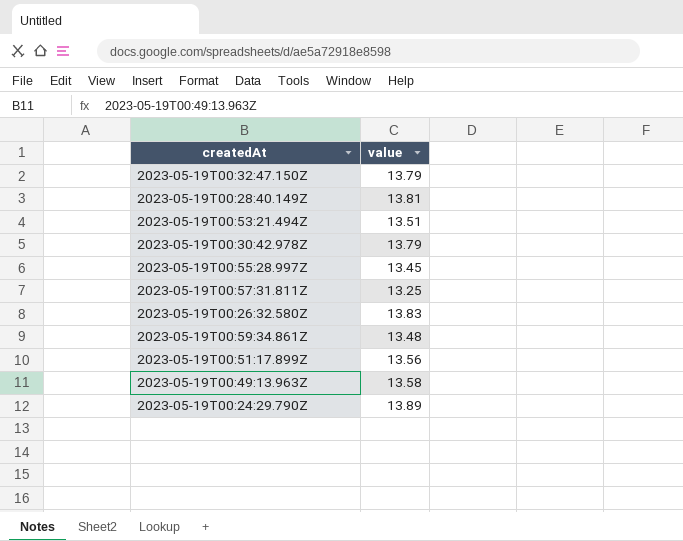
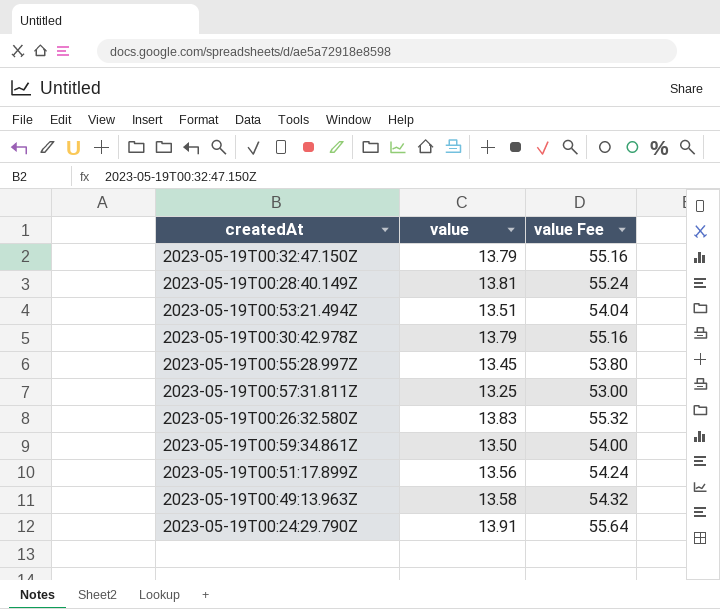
column value Fee | formula: none -> [value] * 4
2023-05-19T00:59:34.861Z | value: 13.48 -> 13.50
2023-05-19T00:24:29.790Z | value: 13.89 -> 13.91

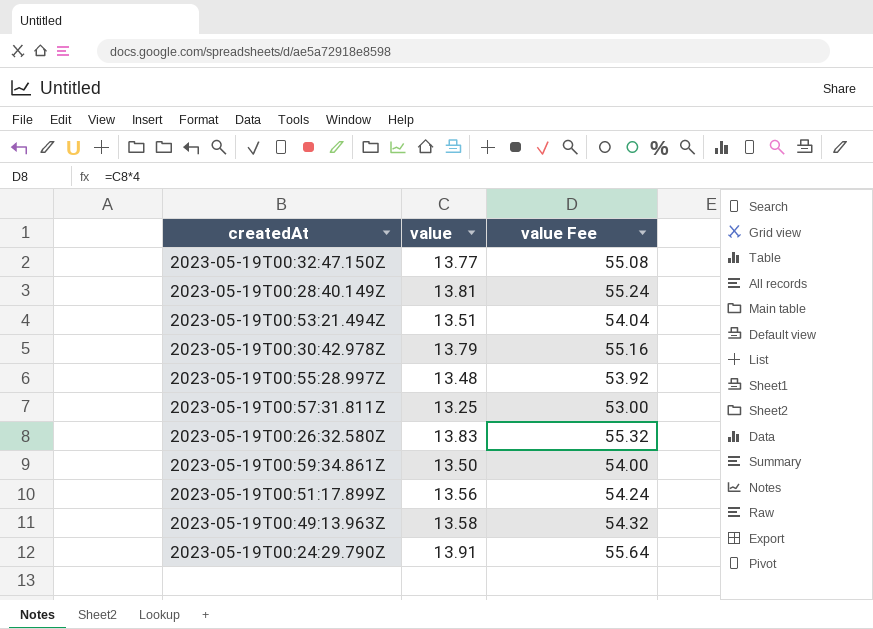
2023-05-19T00:32:47.150Z | value: 13.79 -> 13.77
2023-05-19T00:32:47.150Z | value Fee: 55.16 -> 55.08
2023-05-19T00:55:28.997Z | value: 13.45 -> 13.48
2023-05-19T00:55:28.997Z | value Fee: 53.80 -> 53.92

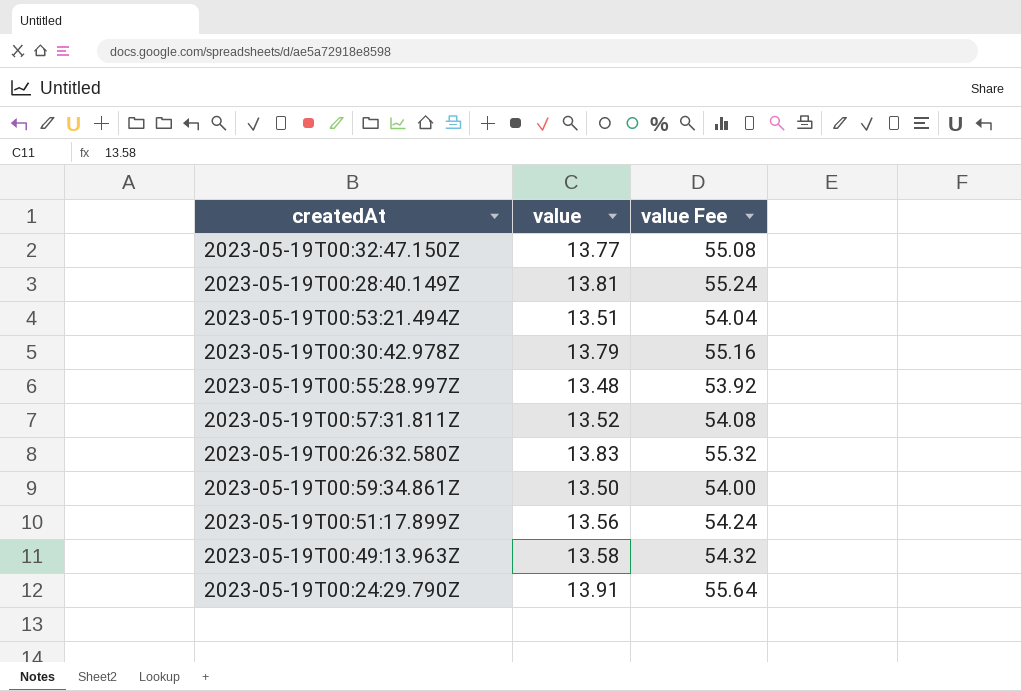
2023-05-19T00:57:31.811Z | value: 13.25 -> 13.52
2023-05-19T00:57:31.811Z | value Fee: 53.00 -> 54.08

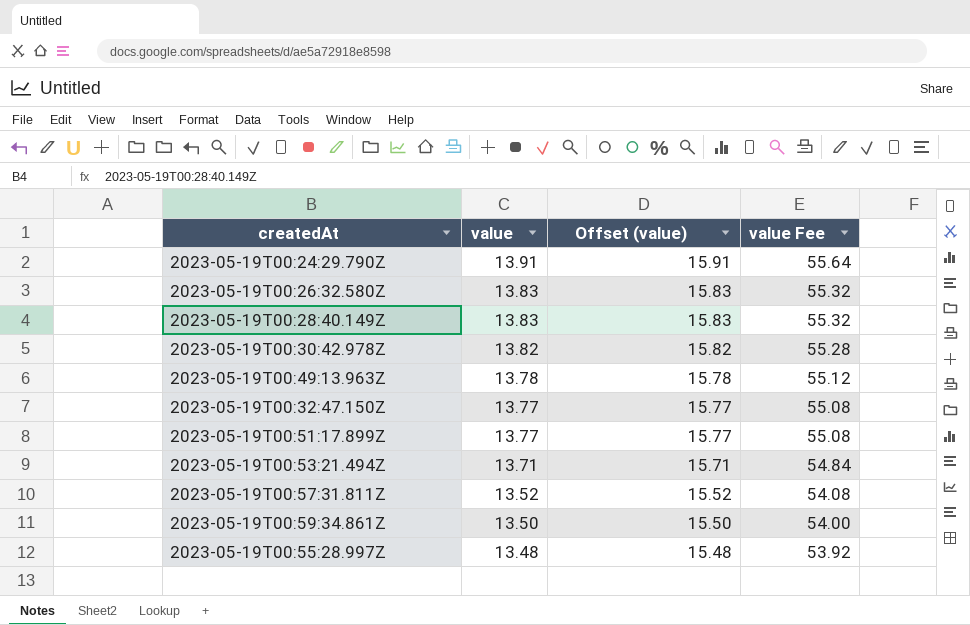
row order: none -> value descending
column Offset (value) | formula: none -> [value] + 2
2023-05-19T00:28:40.149Z | value: 13.81 -> 13.83
2023-05-19T00:28:40.149Z | value Fee: 55.24 -> 55.32
2023-05-19T00:30:42.978Z | value: 13.79 -> 13.82
2023-05-19T00:30:42.978Z | value Fee: 55.16 -> 55.28
2023-05-19T00:49:13.963Z | value: 13.58 -> 13.78
2023-05-19T00:49:13.963Z | value Fee: 54.32 -> 55.12
2023-05-19T00:51:17.899Z | value: 13.56 -> 13.77
2023-05-19T00:51:17.899Z | value Fee: 54.24 -> 55.08
2023-05-19T00:53:21.494Z | value: 13.51 -> 13.71
2023-05-19T00:53:21.494Z | value Fee: 54.04 -> 54.84

